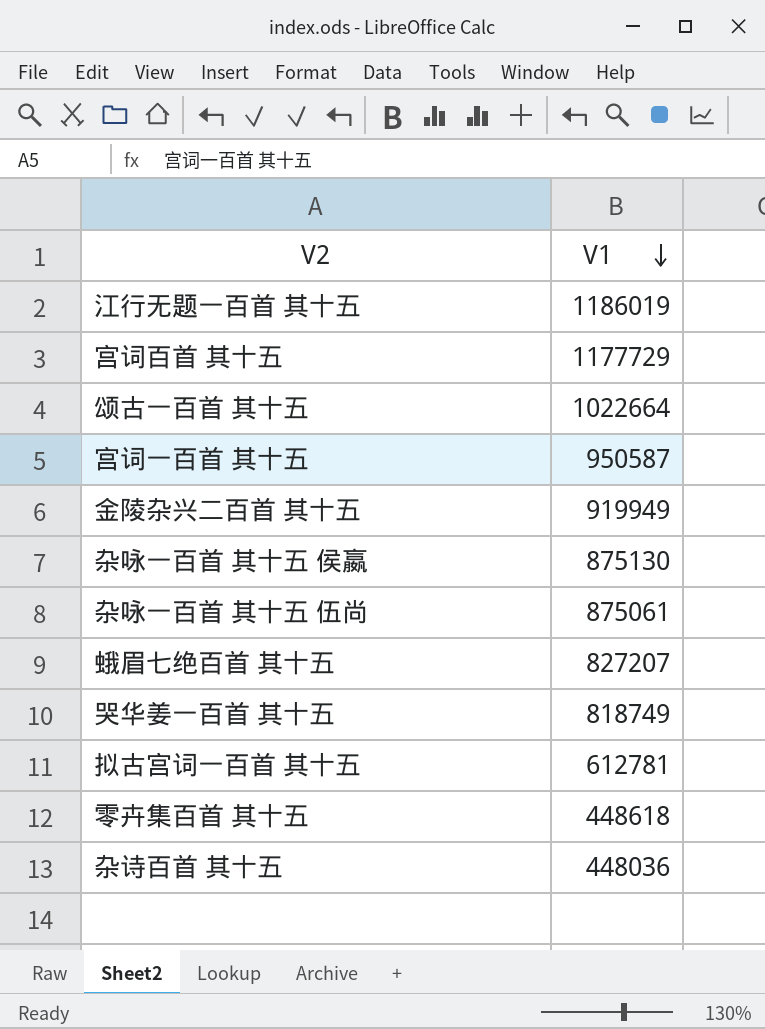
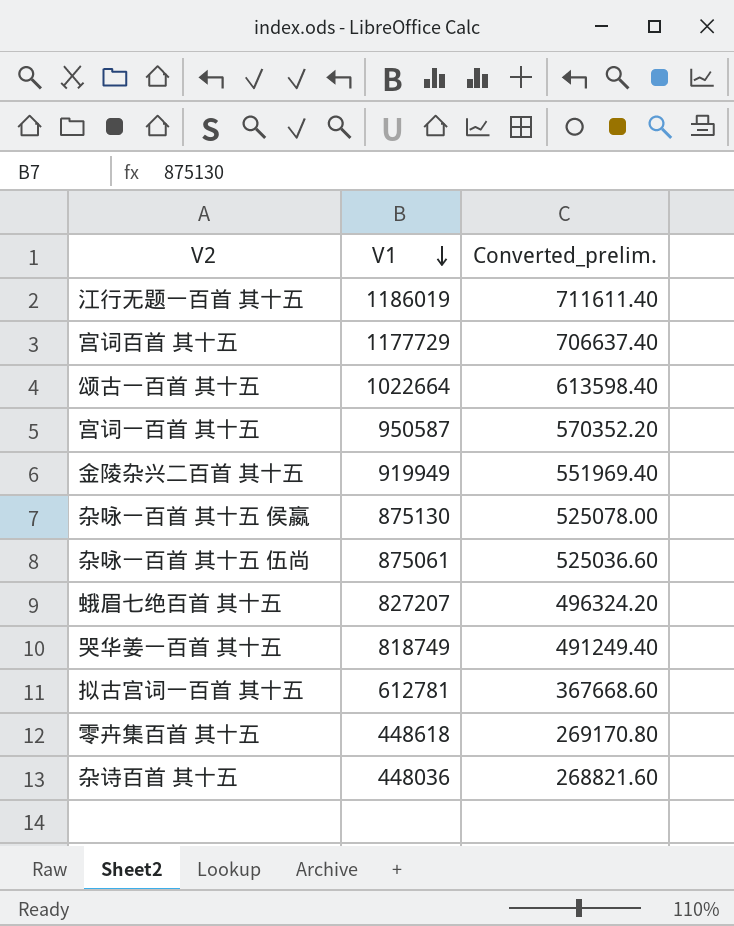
column Converted_prelim. | formula: none -> [V1] * 0.6

